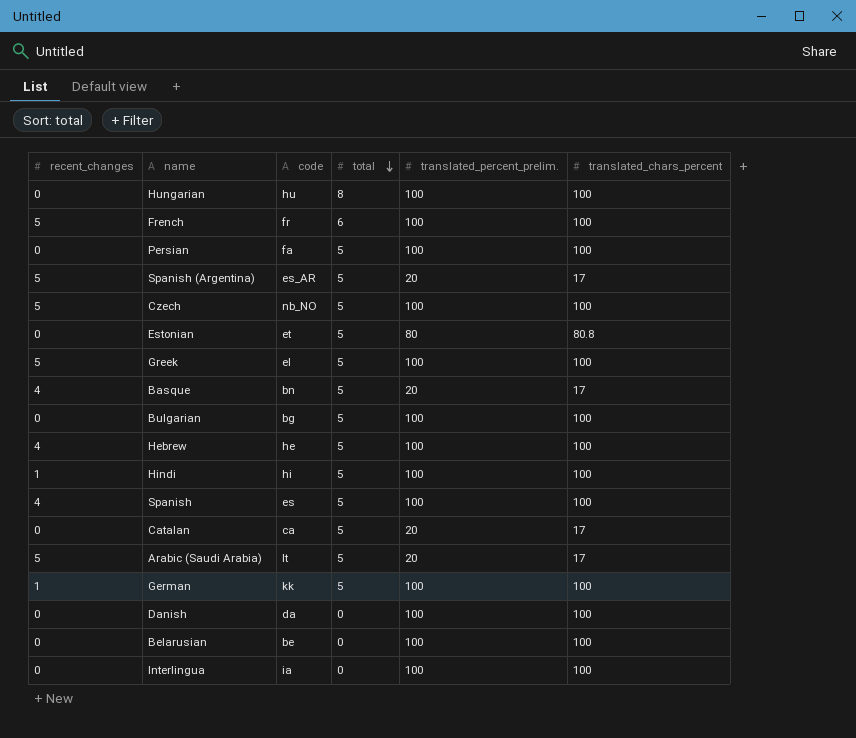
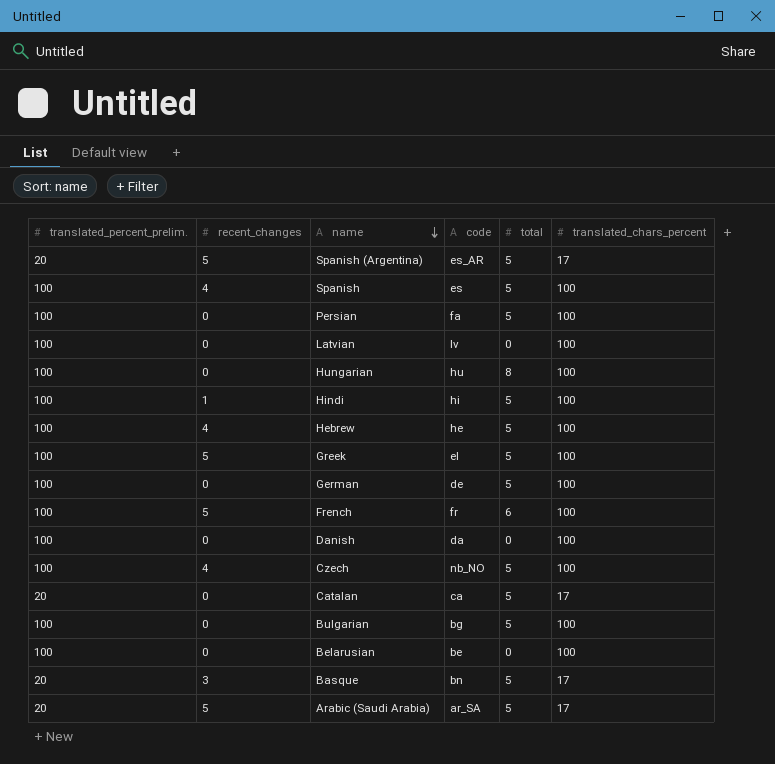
row order: total descending -> name descending
column translated_percent_prelim. | position: 5 -> 1
row Estonian: 0 | et | 5 | 80 | 80.8 -> none
row Interlingua: 0 | ia | 0 | 100 | 100 -> none
row Latvian: none -> 100 | 0 | lv | 0 | 100
German | recent_changes: 1 -> 0
German | code: kk -> de
Czech | recent_changes: 5 -> 4
Basque | recent_changes: 4 -> 3
Arabic (Saudi Arabia) | code: lt -> ar_SA

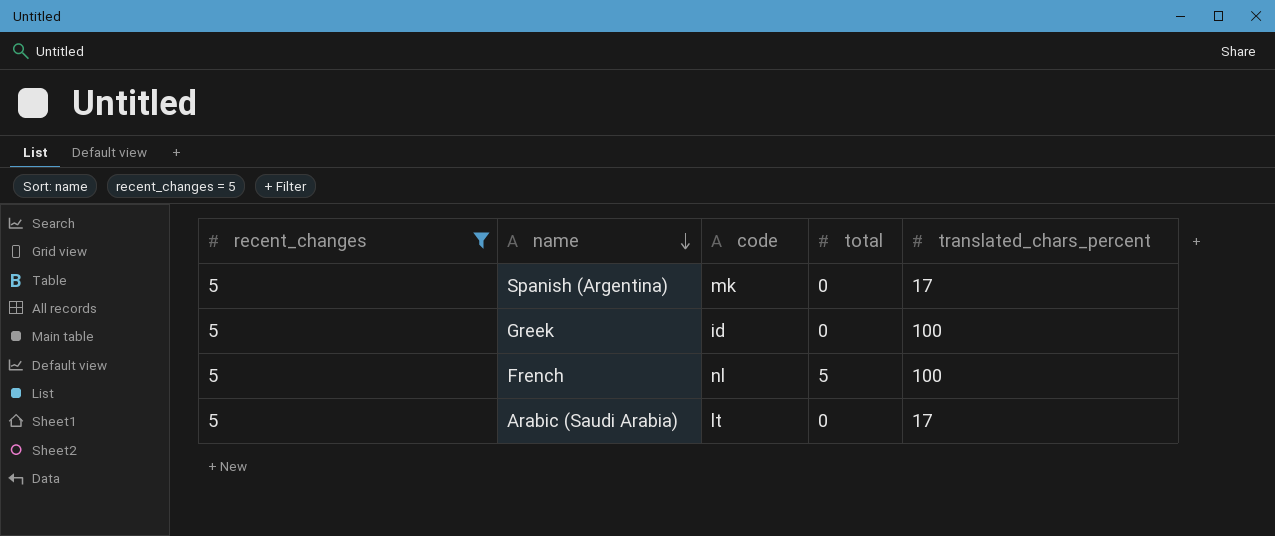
filter: none -> recent_changes = 5
column translated_percent_prelim. | position: 1 -> none
Spanish (Argentina) | code: es_AR -> mk
Spanish (Argentina) | total: 5 -> 0
Greek | code: el -> id
Greek | total: 5 -> 0
French | code: fr -> nl
French | total: 6 -> 5
Arabic (Saudi Arabia) | code: ar_SA -> lt
Arabic (Saudi Arabia) | total: 5 -> 0

